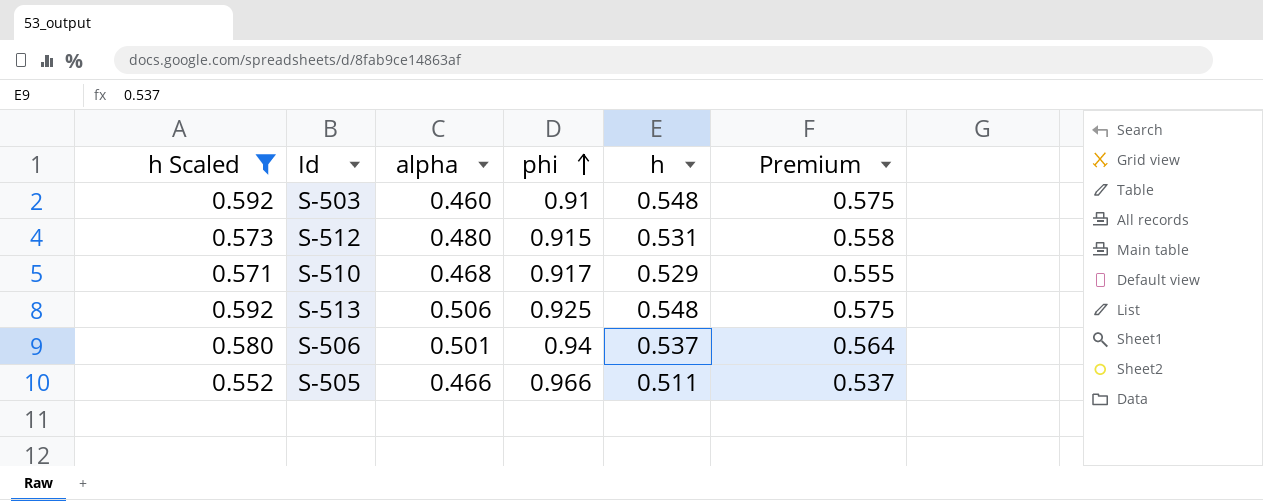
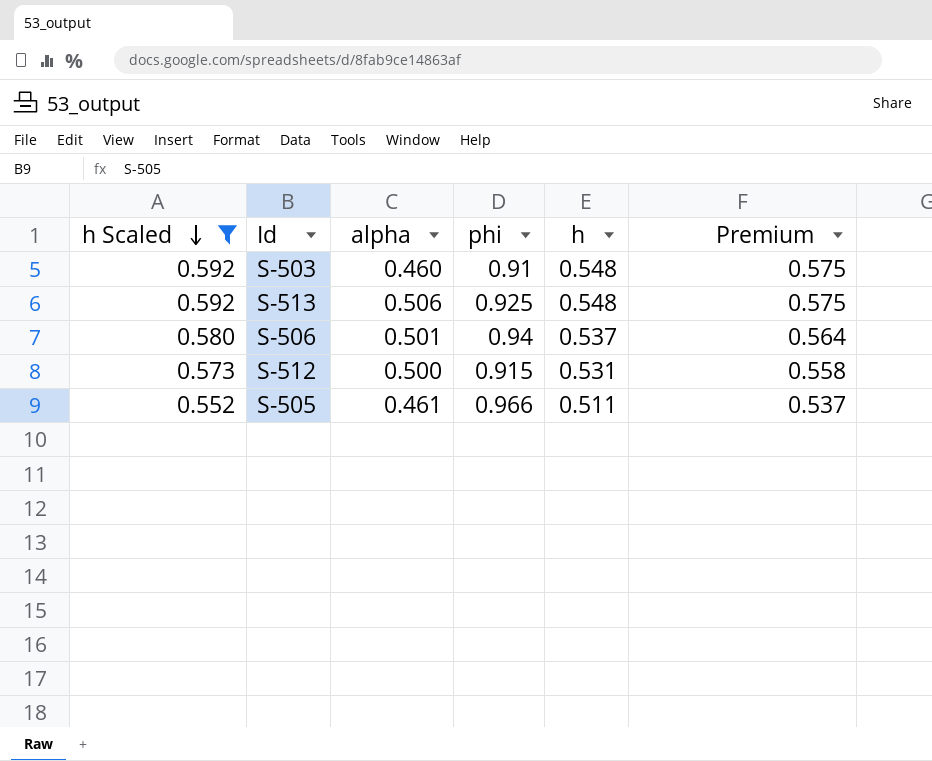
row order: phi ascending -> h Scaled descending
row S-510: 0.571 | 0.468 | 0.917 | 0.529 | 0.555 -> none
S-512 | alpha: 0.480 -> 0.500
S-505 | alpha: 0.466 -> 0.461

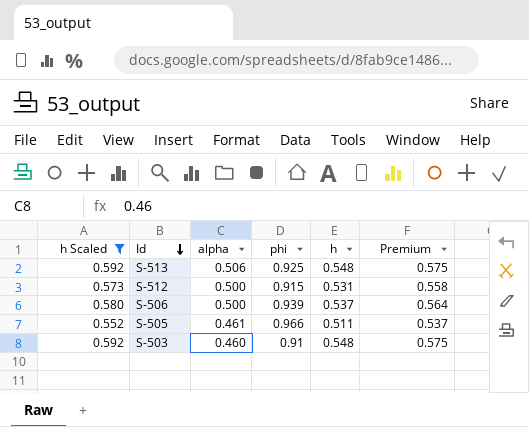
row order: h Scaled descending -> Id descending
S-506 | alpha: 0.501 -> 0.500
S-506 | phi: 0.94 -> 0.939

